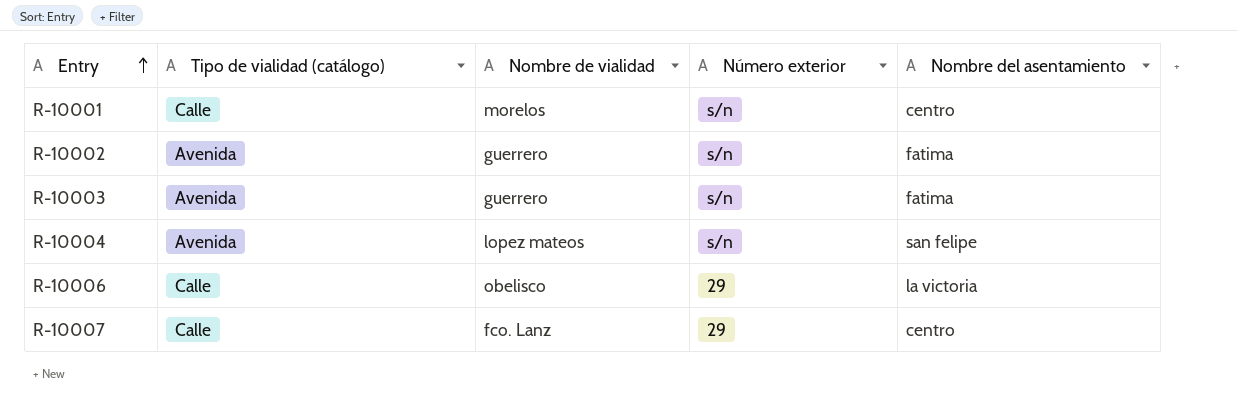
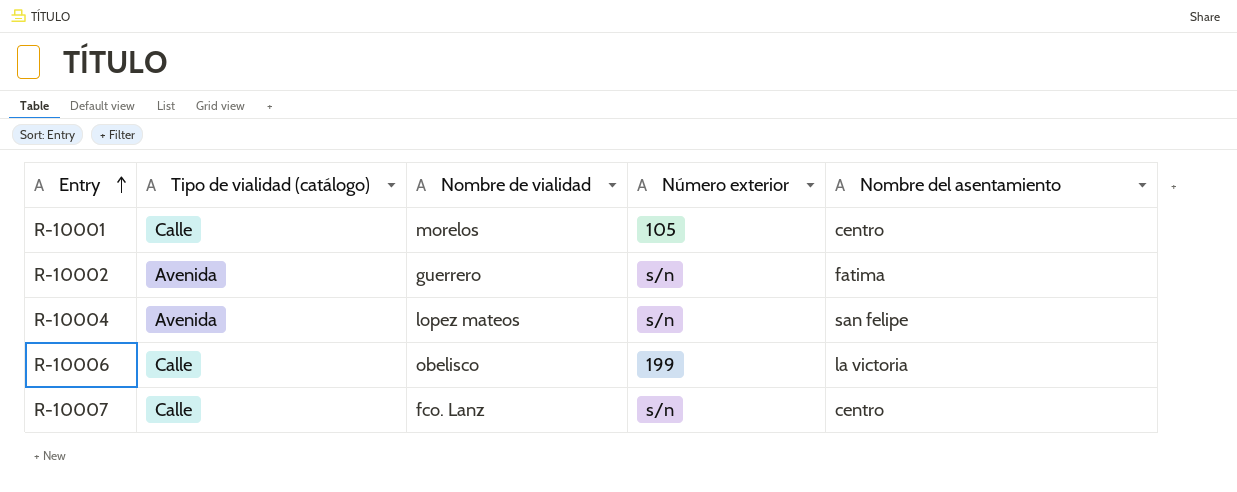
row R-10003: Avenida | guerrero | s/n | fatima -> none
R-10001 | Número exterior: s/n -> 105
R-10006 | Número exterior: 29 -> 199
R-10007 | Número exterior: 29 -> s/n

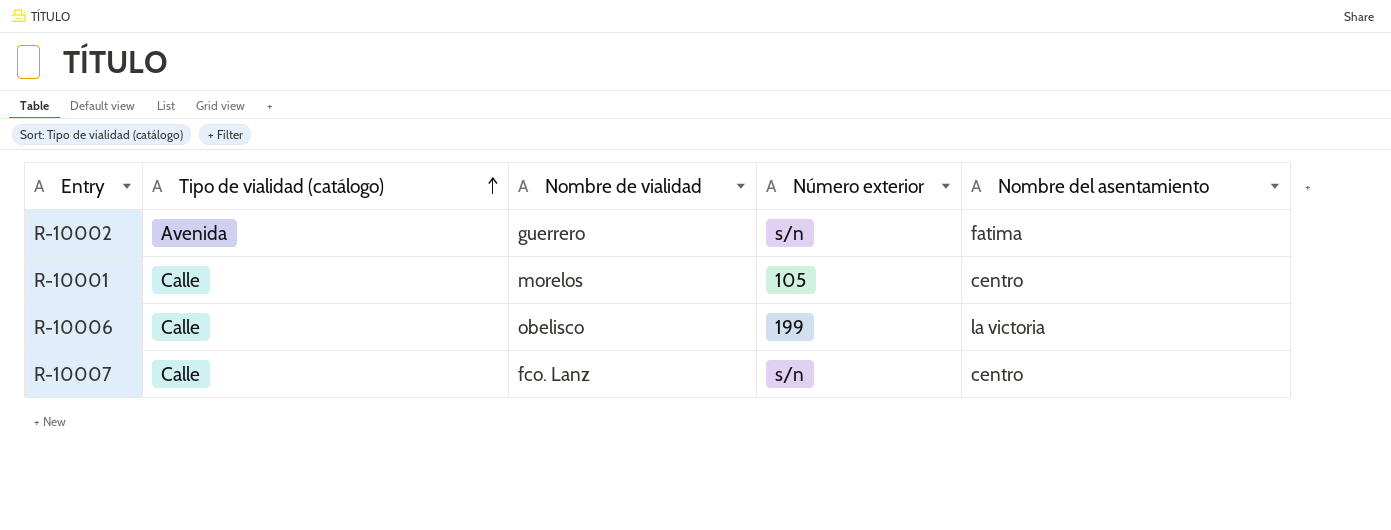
row order: Entry ascending -> Tipo de vialidad (catálogo) ascending
row R-10004: Avenida | lopez mateos | s/n | san felipe -> none

